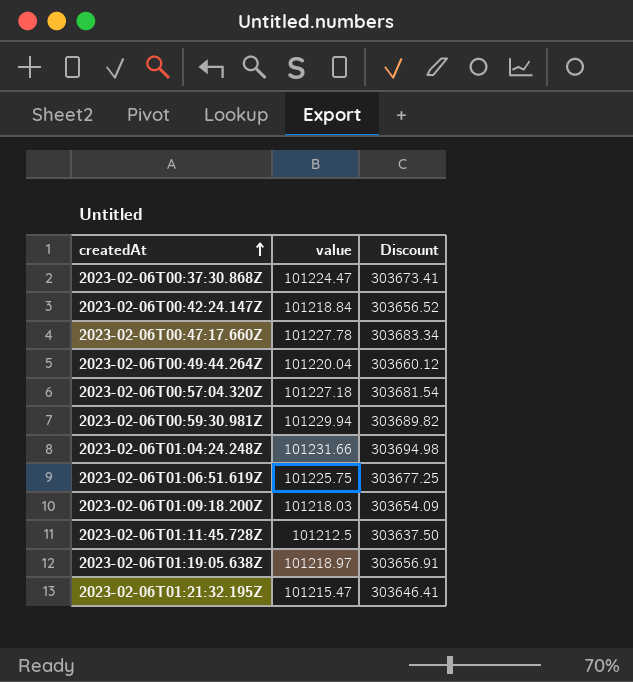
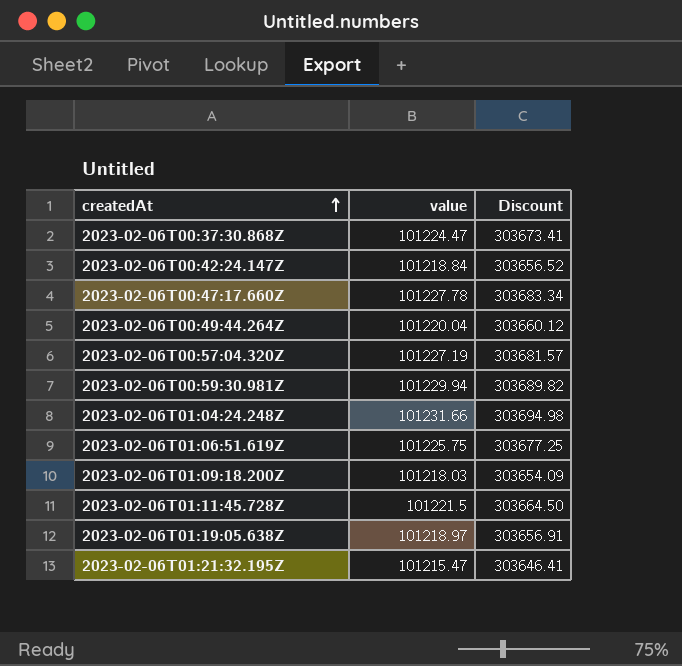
2023-02-06T00:57:04.320Z | value: 101227.18 -> 101227.19
2023-02-06T00:57:04.320Z | Discount: 303681.54 -> 303681.57
2023-02-06T01:11:45.728Z | value: 101212.5 -> 101221.5
2023-02-06T01:11:45.728Z | Discount: 303637.50 -> 303664.50

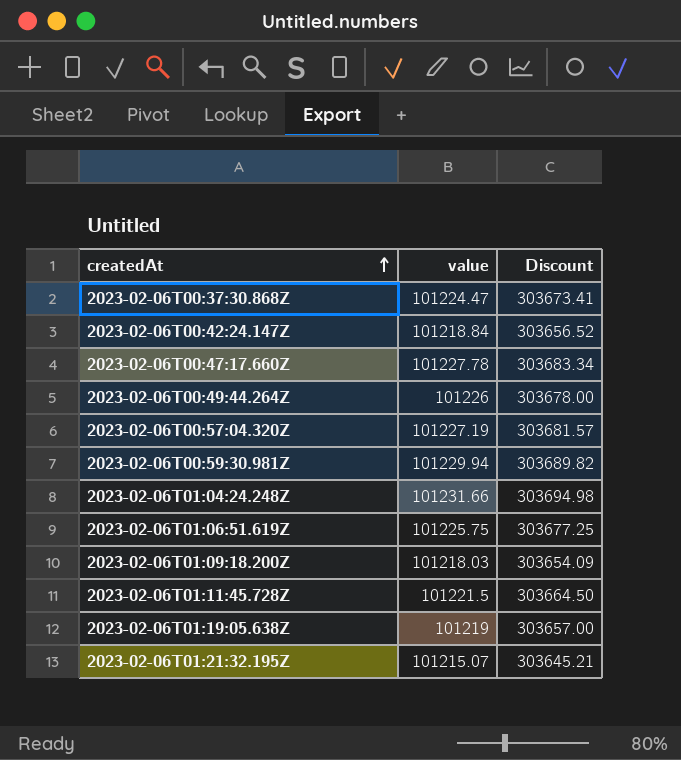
2023-02-06T00:49:44.264Z | value: 101220.04 -> 101226
2023-02-06T00:49:44.264Z | Discount: 303660.12 -> 303678.00
2023-02-06T01:19:05.638Z | value: 101218.97 -> 101219
2023-02-06T01:19:05.638Z | Discount: 303656.91 -> 303657.00
2023-02-06T01:21:32.195Z | value: 101215.47 -> 101215.07
2023-02-06T01:21:32.195Z | Discount: 303646.41 -> 303645.21

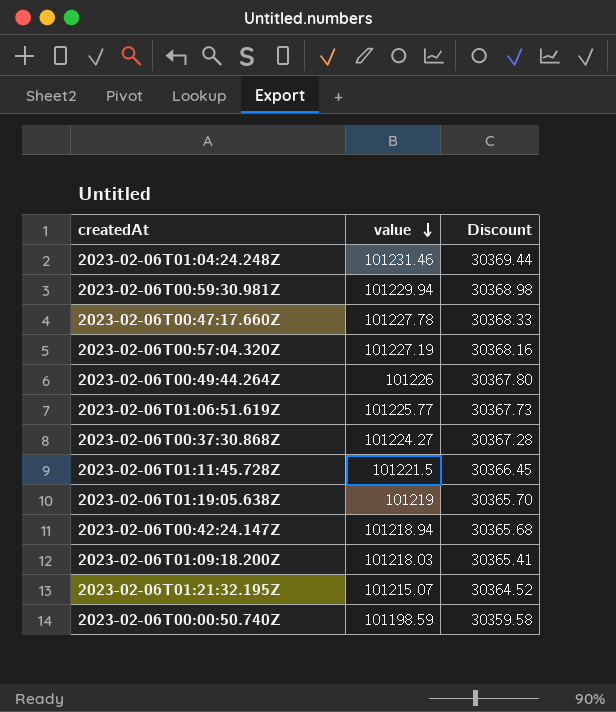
row order: createdAt ascending -> value descending
column Discount | formula: [value] * 3 -> [value] * 0.3
2023-02-06T01:04:24.248Z | value: 101231.66 -> 101231.46
2023-02-06T01:06:51.619Z | value: 101225.75 -> 101225.77
2023-02-06T00:37:30.868Z | value: 101224.47 -> 101224.27
2023-02-06T00:42:24.147Z | value: 101218.84 -> 101218.94
row 2023-02-06T00:00:50.740Z: none -> 101198.59 | 30359.58

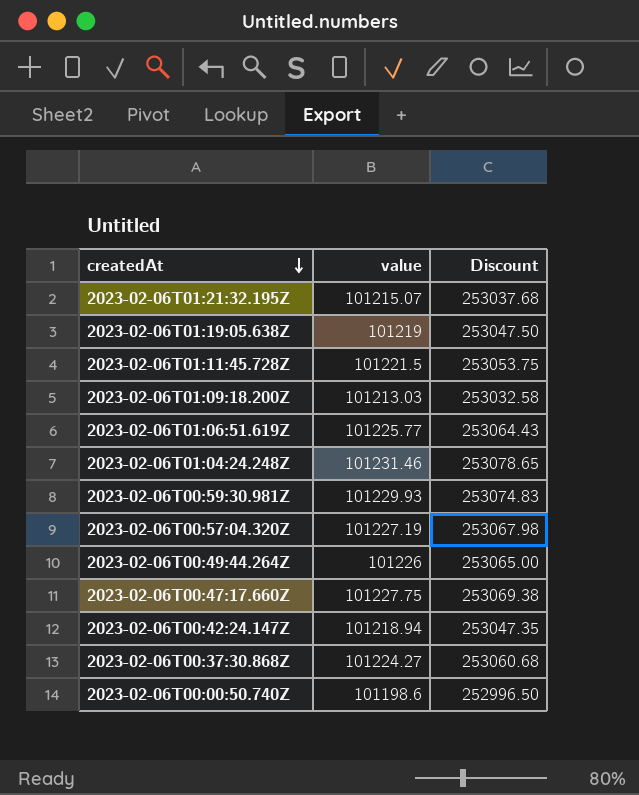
row order: value descending -> createdAt descending
column Discount | formula: [value] * 0.3 -> [value] * 2.5
2023-02-06T01:09:18.200Z | value: 101218.03 -> 101213.03
2023-02-06T00:59:30.981Z | value: 101229.94 -> 101229.93
2023-02-06T00:47:17.660Z | value: 101227.78 -> 101227.75
2023-02-06T00:00:50.740Z | value: 101198.59 -> 101198.6

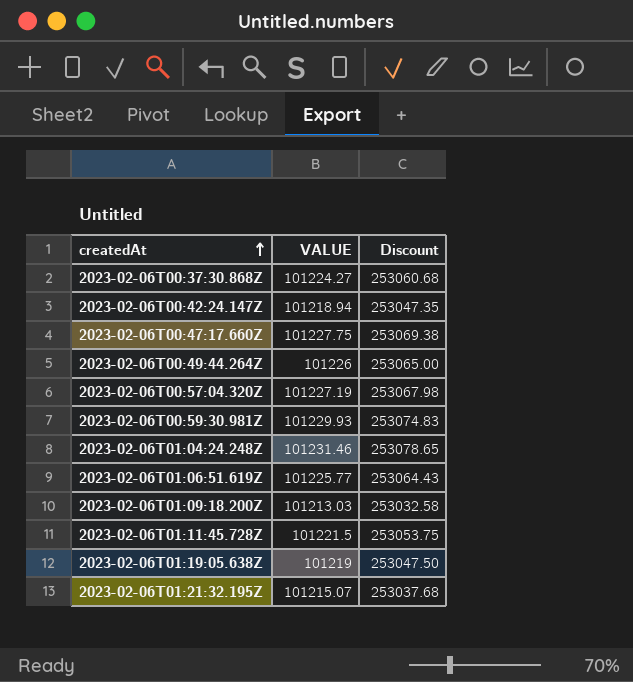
row order: createdAt descending -> createdAt ascending
column name: value -> VALUE
row 2023-02-06T00:00:50.740Z: 101198.6 | 252996.50 -> none

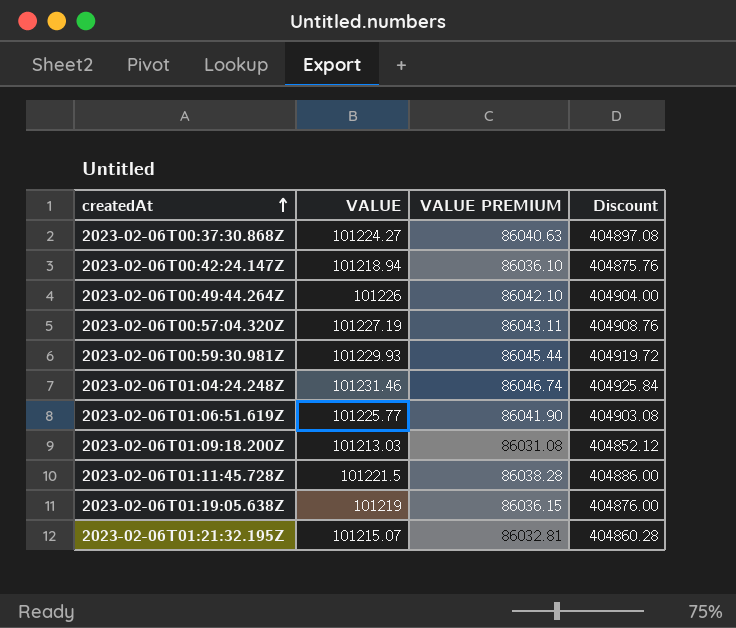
column VALUE PREMIUM | formula: none -> [VALUE] * 0.85
column Discount | formula: [VALUE] * 2.5 -> [VALUE] * 4
row 2023-02-06T00:47:17.660Z: 101227.75 | 253069.38 -> none

